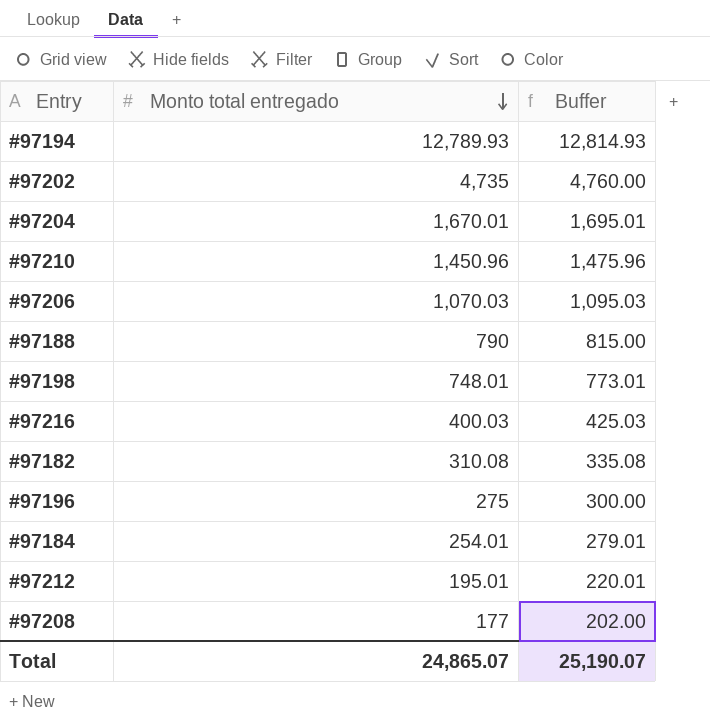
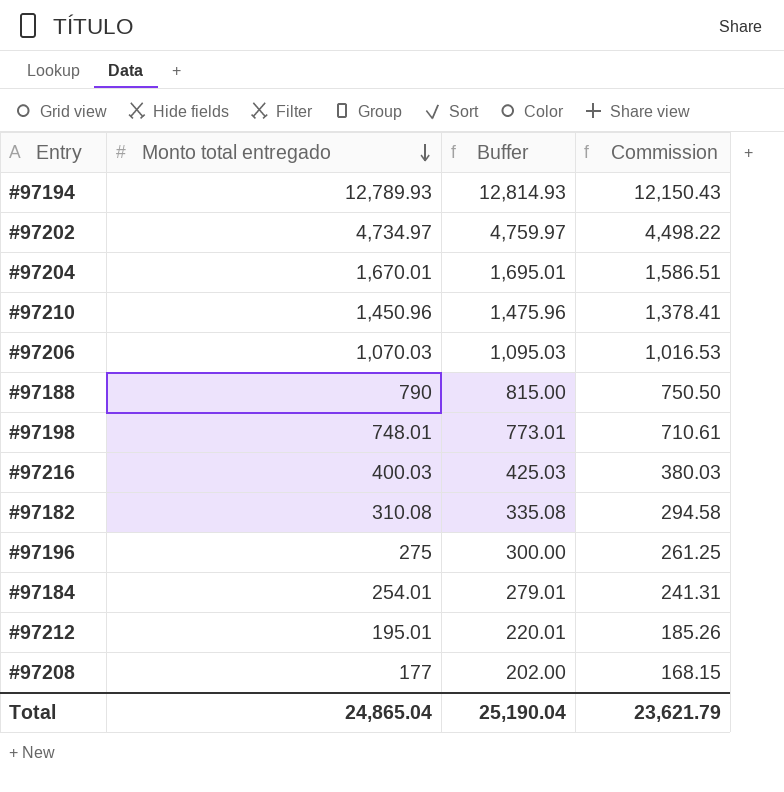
column Commission | formula: none -> [Monto total entregado] * 0.95
#97202 | Monto total entregado: 4,735 -> 4,734.97
#97202 | Buffer: 4,760.00 -> 4,759.97
Total | Monto total entregado: 24,865.07 -> 24,865.04
Total | Buffer: 25,190.07 -> 25,190.04

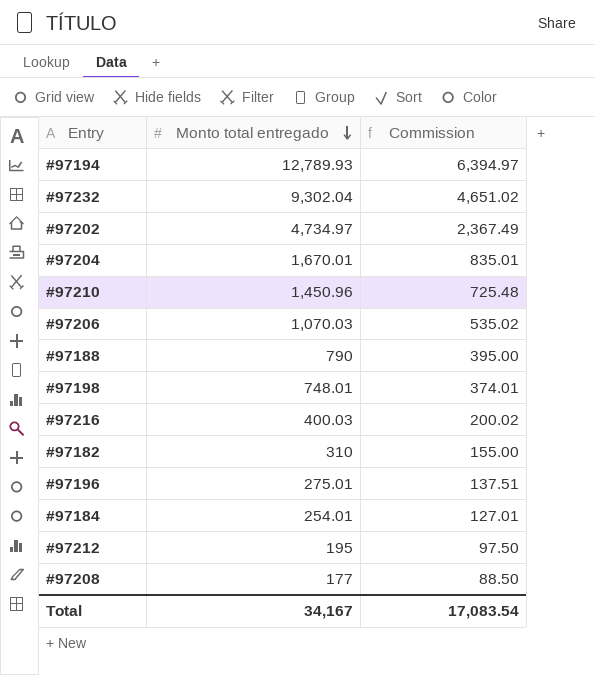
column Buffer | formula: [Monto total entregado] + 25 -> none
column Commission | formula: [Monto total entregado] * 0.95 -> [Monto total entregado] * 0.5
row #97232: none -> 9,302.04 | 4,651.02
#97182 | Monto total entregado: 310.08 -> 310
#97196 | Monto total entregado: 275 -> 275.01
#97212 | Monto total entregado: 195.01 -> 195
Total | Monto total entregado: 24,865.04 -> 34,167
Total | Commission: 23,621.79 -> 17,083.54

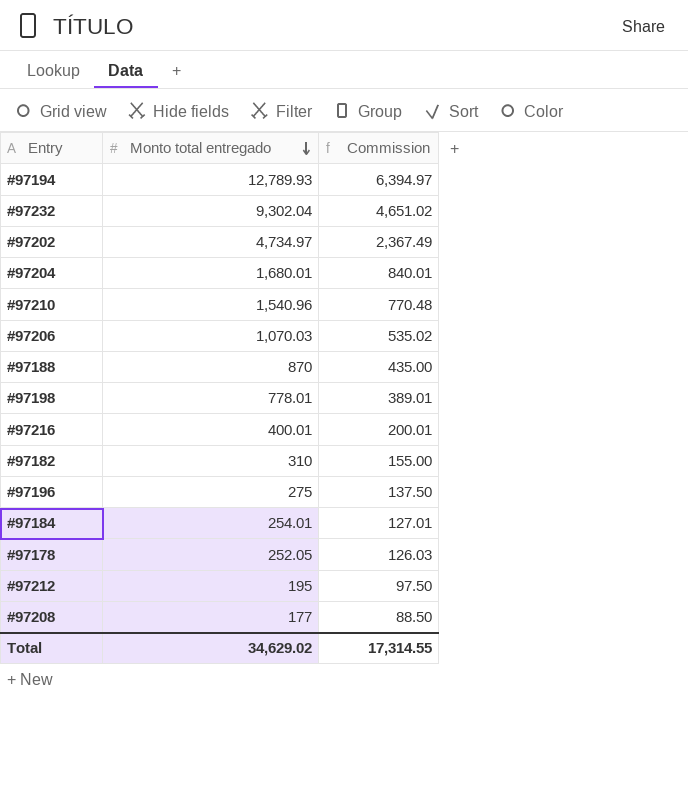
#97204 | Monto total entregado: 1,670.01 -> 1,680.01
#97204 | Commission: 835.01 -> 840.01
#97210 | Monto total entregado: 1,450.96 -> 1,540.96
#97210 | Commission: 725.48 -> 770.48
#97188 | Monto total entregado: 790 -> 870
#97188 | Commission: 395.00 -> 435.00
#97198 | Monto total entregado: 748.01 -> 778.01
#97198 | Commission: 374.01 -> 389.01
#97216 | Monto total entregado: 400.03 -> 400.01
#97216 | Commission: 200.02 -> 200.01
#97196 | Monto total entregado: 275.01 -> 275
#97196 | Commission: 137.51 -> 137.50
row #97178: none -> 252.05 | 126.03
Total | Monto total entregado: 34,167 -> 34,629.02
Total | Commission: 17,083.54 -> 17,314.55

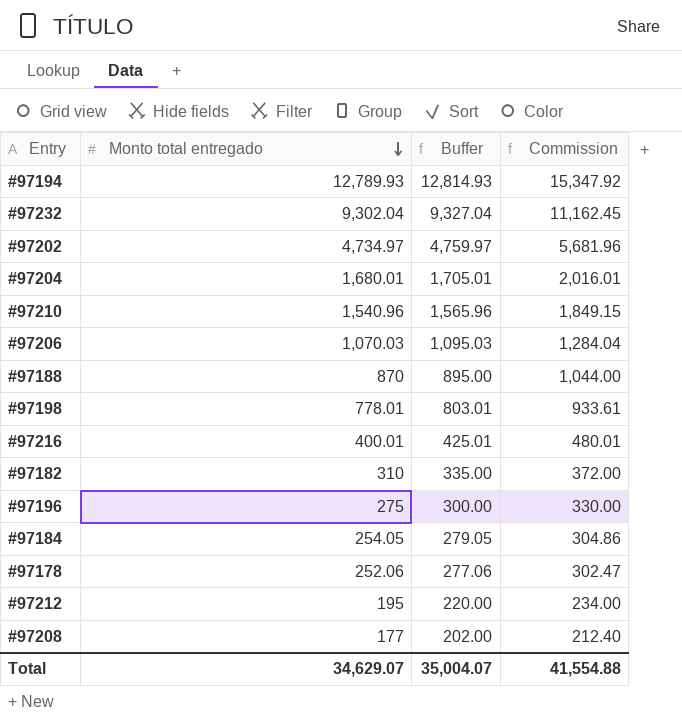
column Buffer | formula: none -> [Monto total entregado] + 25
column Commission | formula: [Monto total entregado] * 0.5 -> [Monto total entregado] * 1.2
#97184 | Monto total entregado: 254.01 -> 254.05
#97178 | Monto total entregado: 252.05 -> 252.06
Total | Monto total entregado: 34,629.02 -> 34,629.07
Total | Commission: 17,314.55 -> 41,554.88

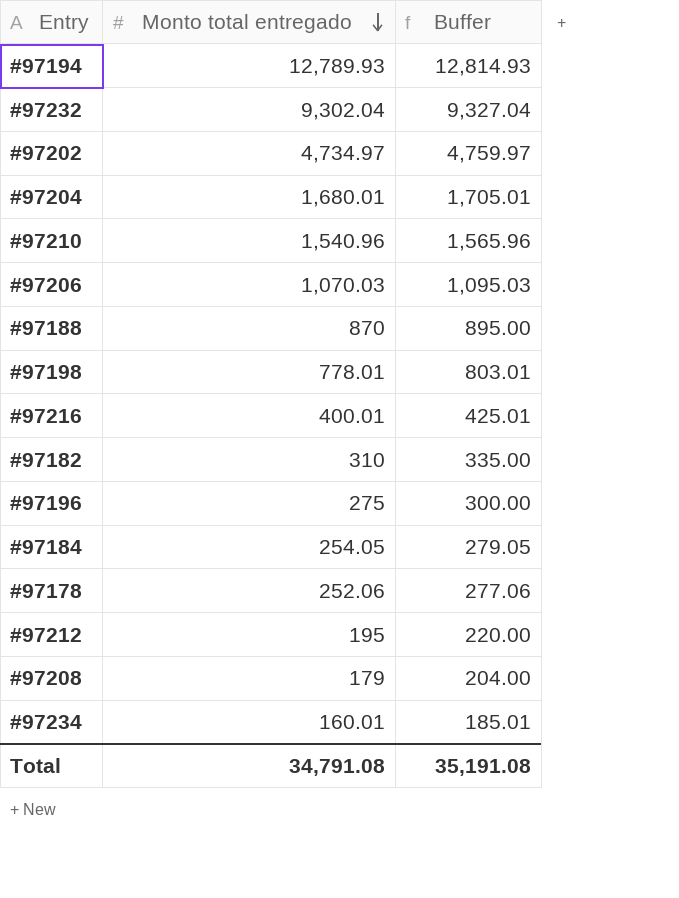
column Commission | formula: [Monto total entregado] * 1.2 -> none
#97208 | Monto total entregado: 177 -> 179
#97208 | Buffer: 202.00 -> 204.00
row #97234: none -> 160.01 | 185.01
Total | Monto total entregado: 34,629.07 -> 34,791.08
Total | Buffer: 35,004.07 -> 35,191.08

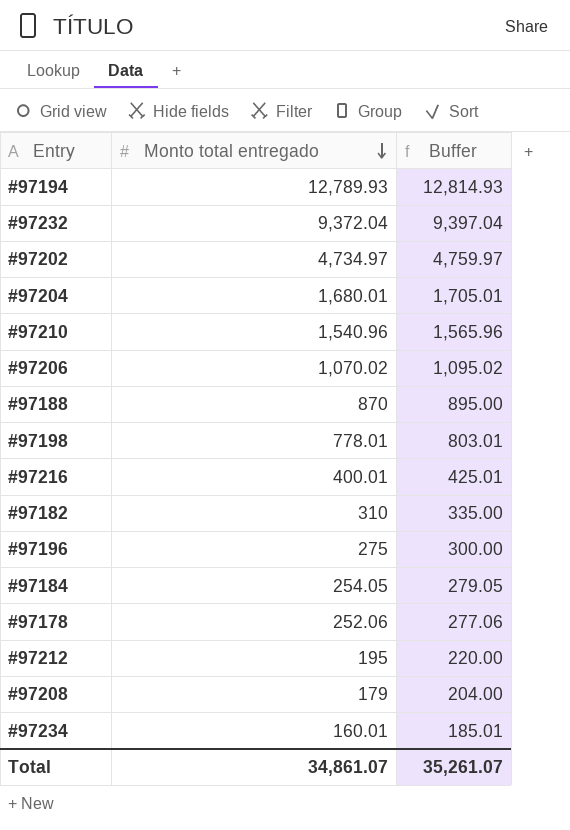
#97232 | Monto total entregado: 9,302.04 -> 9,372.04
#97232 | Buffer: 9,327.04 -> 9,397.04
#97206 | Monto total entregado: 1,070.03 -> 1,070.02
#97206 | Buffer: 1,095.03 -> 1,095.02
Total | Monto total entregado: 34,791.08 -> 34,861.07
Total | Buffer: 35,191.08 -> 35,261.07

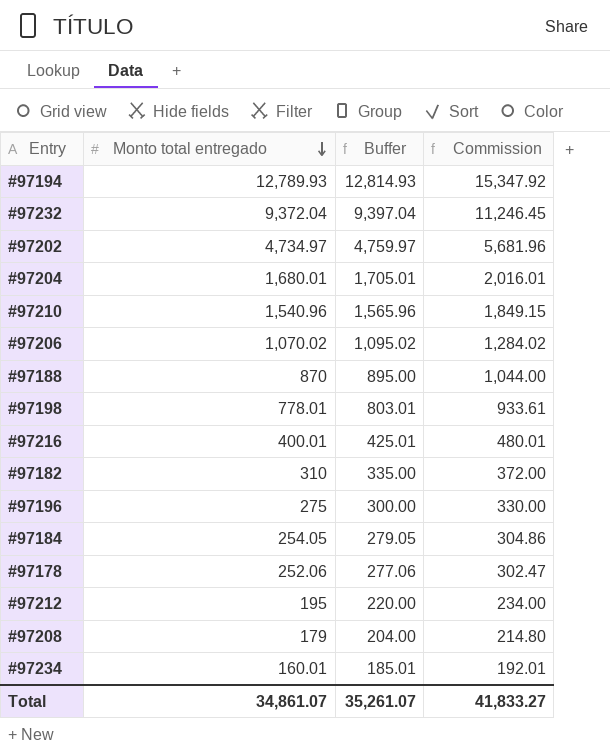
column Commission | formula: none -> [Monto total entregado] * 1.2

